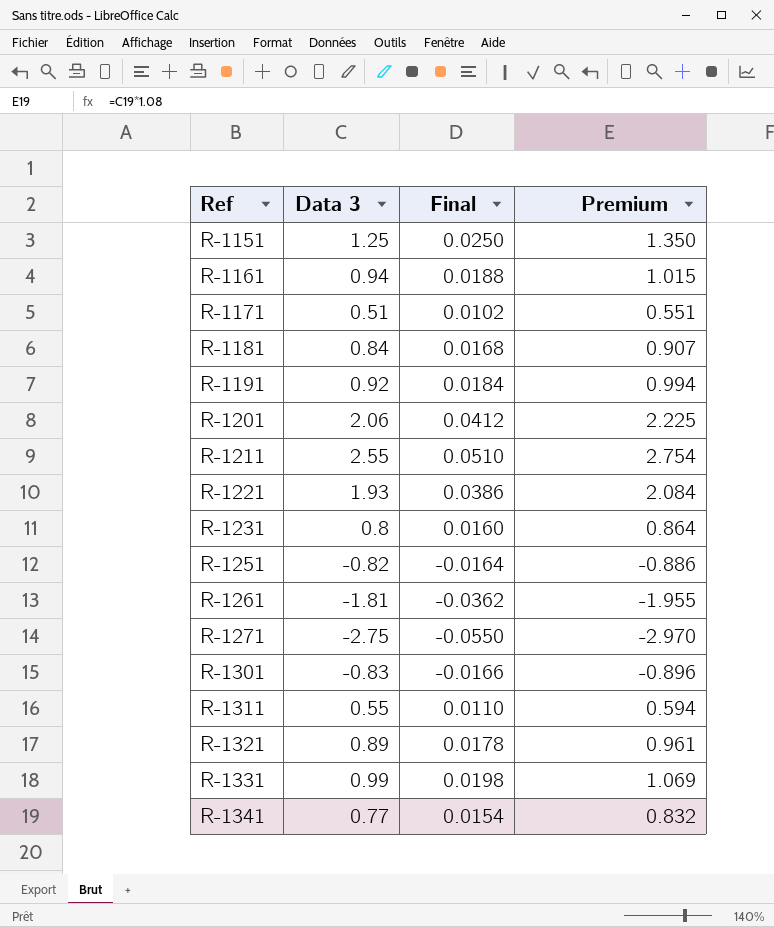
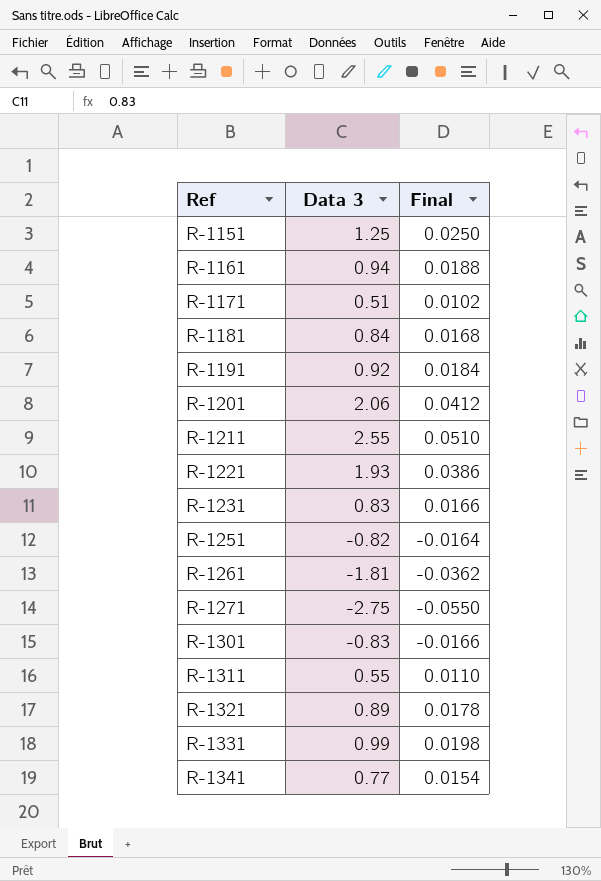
column Premium | formula: [Data 3] * 1.08 -> none
R-1231 | Data 3: 0.8 -> 0.83
R-1231 | Final: 0.0160 -> 0.0166

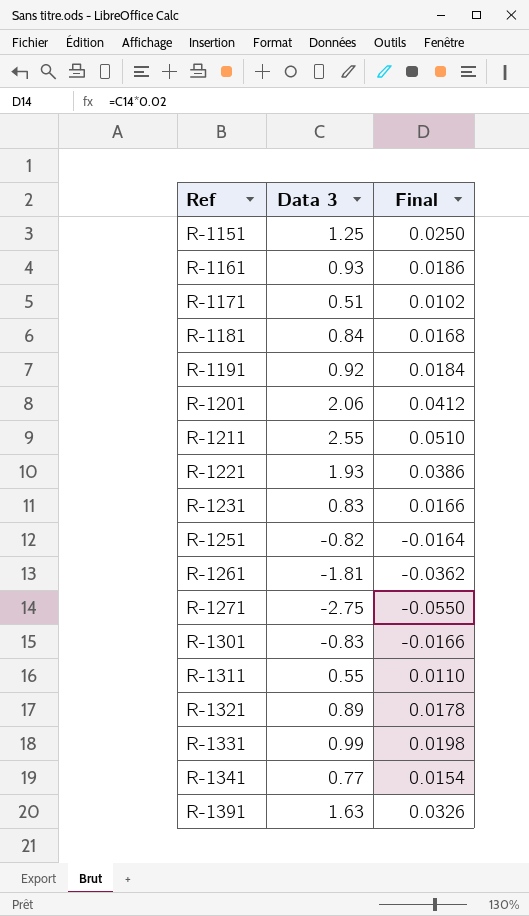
R-1161 | Data 3: 0.94 -> 0.93
R-1161 | Final: 0.0188 -> 0.0186
row R-1391: none -> 1.63 | 0.0326

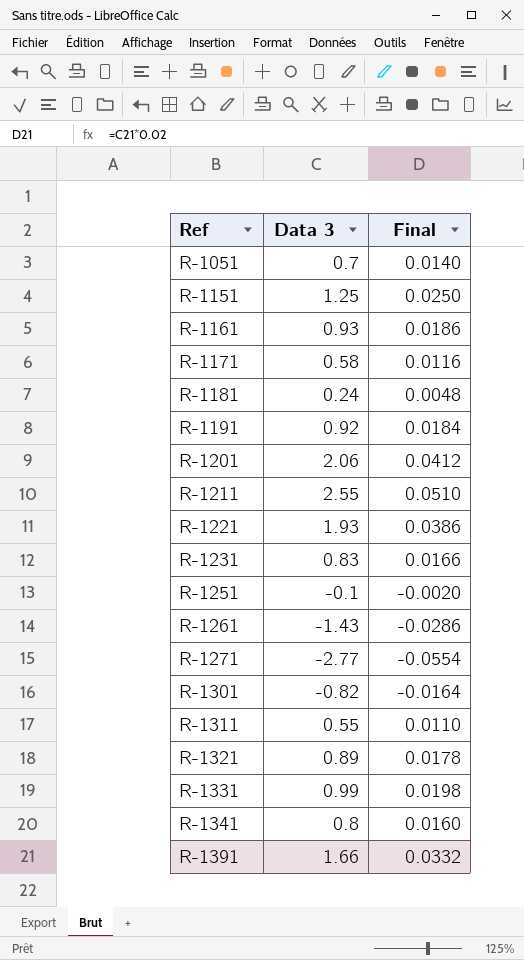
row R-1051: none -> 0.7 | 0.0140
R-1171 | Data 3: 0.51 -> 0.58
R-1171 | Final: 0.0102 -> 0.0116
R-1181 | Data 3: 0.84 -> 0.24
R-1181 | Final: 0.0168 -> 0.0048
R-1251 | Data 3: -0.82 -> -0.1
R-1251 | Final: -0.0164 -> -0.0020
R-1261 | Data 3: -1.81 -> -1.43
R-1261 | Final: -0.0362 -> -0.0286
R-1271 | Data 3: -2.75 -> -2.77
R-1271 | Final: -0.0550 -> -0.0554
R-1301 | Data 3: -0.83 -> -0.82
R-1301 | Final: -0.0166 -> -0.0164
R-1341 | Data 3: 0.77 -> 0.8
R-1341 | Final: 0.0154 -> 0.0160
R-1391 | Data 3: 1.63 -> 1.66
R-1391 | Final: 0.0326 -> 0.0332

